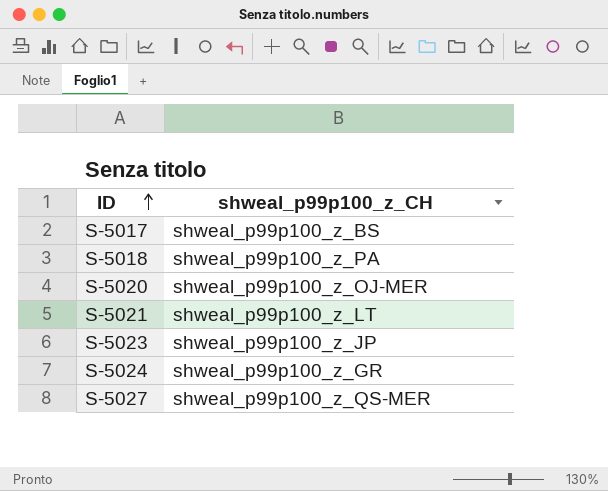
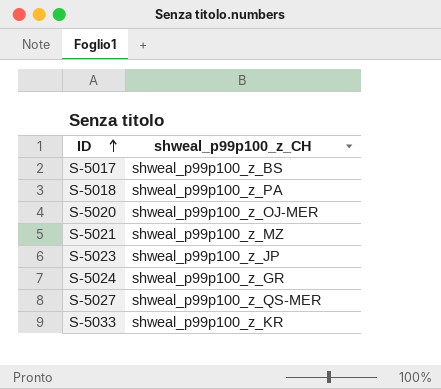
S-5021 | shweal_p99p100_z_CH: shweal_p99p100_z_LT -> shweal_p99p100_z_MZ
row S-5033: none -> shweal_p99p100_z_KR

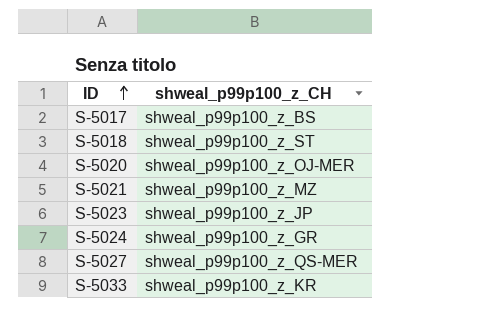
S-5018 | shweal_p99p100_z_CH: shweal_p99p100_z_PA -> shweal_p99p100_z_ST

